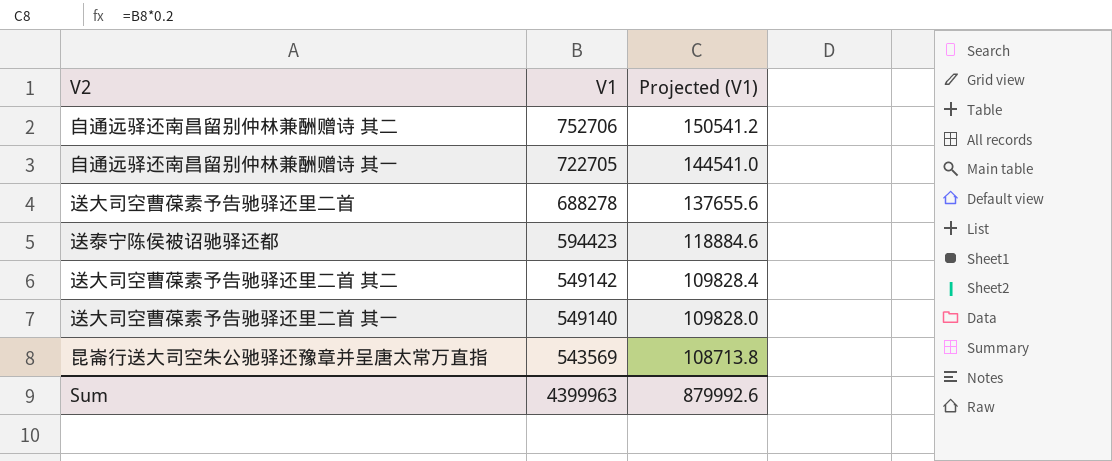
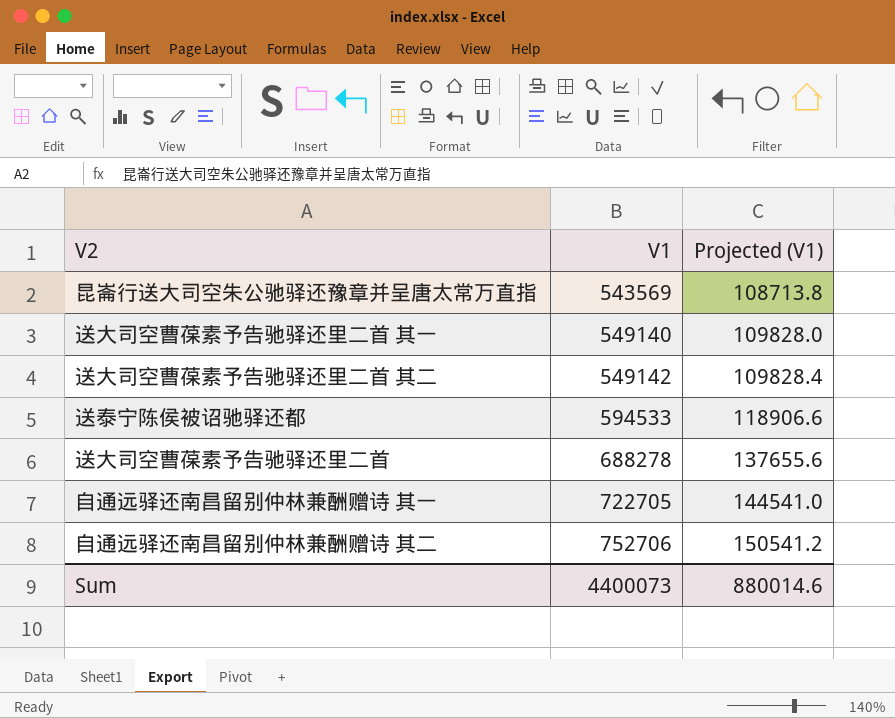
row order: V1 descending -> V1 ascending
送泰宁陈侯被诏驰驿还都 | V1: 594423 -> 594533
送泰宁陈侯被诏驰驿还都 | Projected (V1): 118884.6 -> 118906.6
Sum | V1: 4399963 -> 4400073
Sum | Projected (V1): 879992.6 -> 880014.6

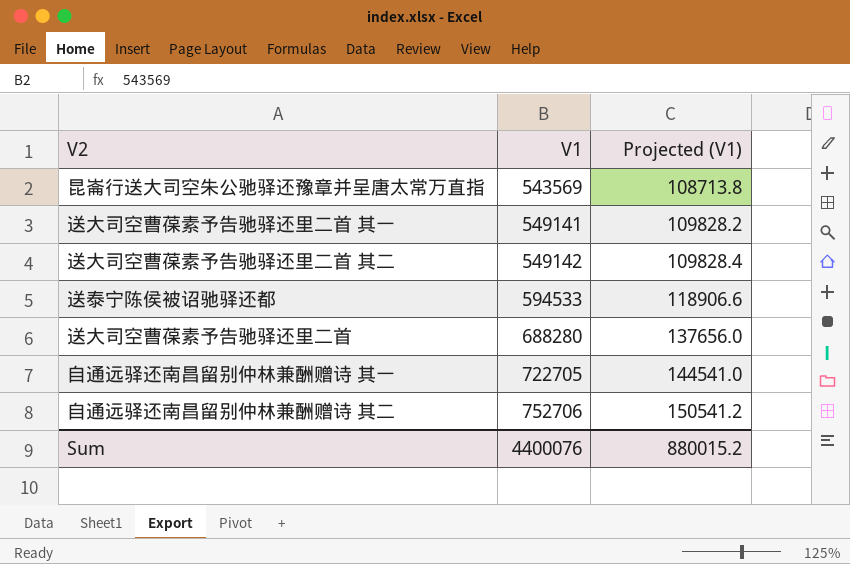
送大司空曹葆素予告驰驿还里二首 其一 | V1: 549140 -> 549141
送大司空曹葆素予告驰驿还里二首 其一 | Projected (V1): 109828.0 -> 109828.2
送大司空曹葆素予告驰驿还里二首 | V1: 688278 -> 688280
送大司空曹葆素予告驰驿还里二首 | Projected (V1): 137655.6 -> 137656.0
Sum | V1: 4400073 -> 4400076
Sum | Projected (V1): 880014.6 -> 880015.2

